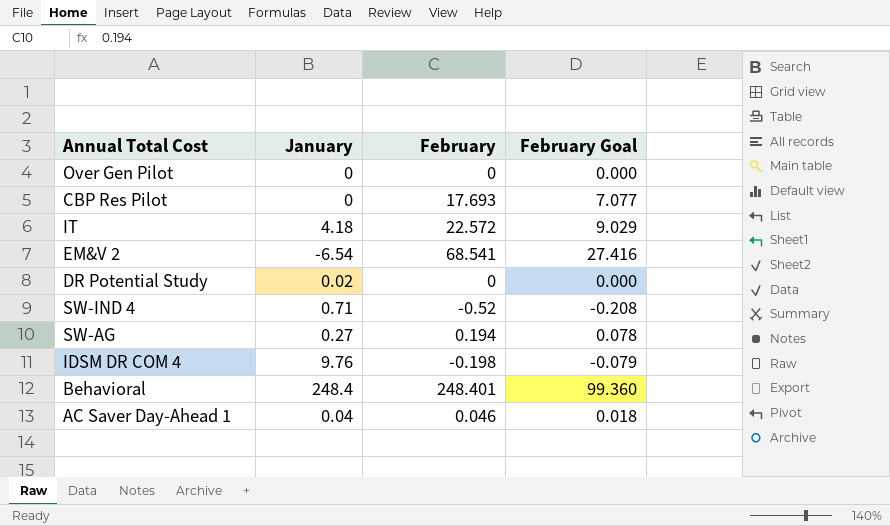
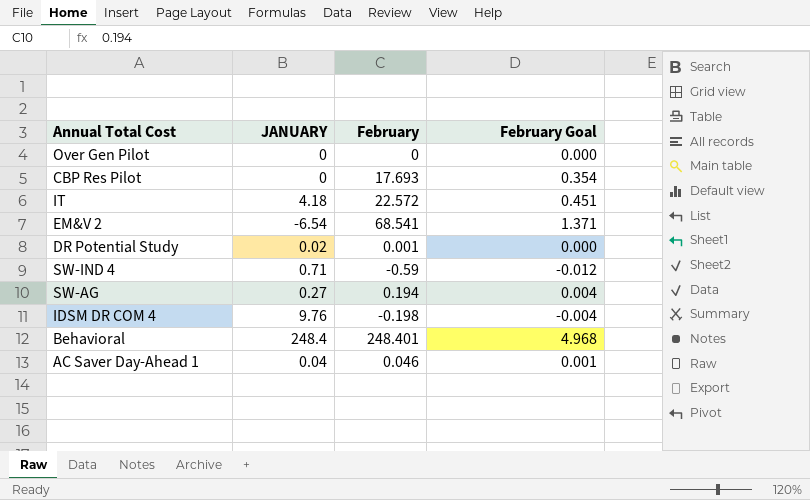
column name: January -> JANUARY
column February Goal | formula: [February] * 0.4 -> [February] * 0.02
DR Potential Study | February: 0 -> 0.001
SW-IND 4 | February: -0.52 -> -0.59

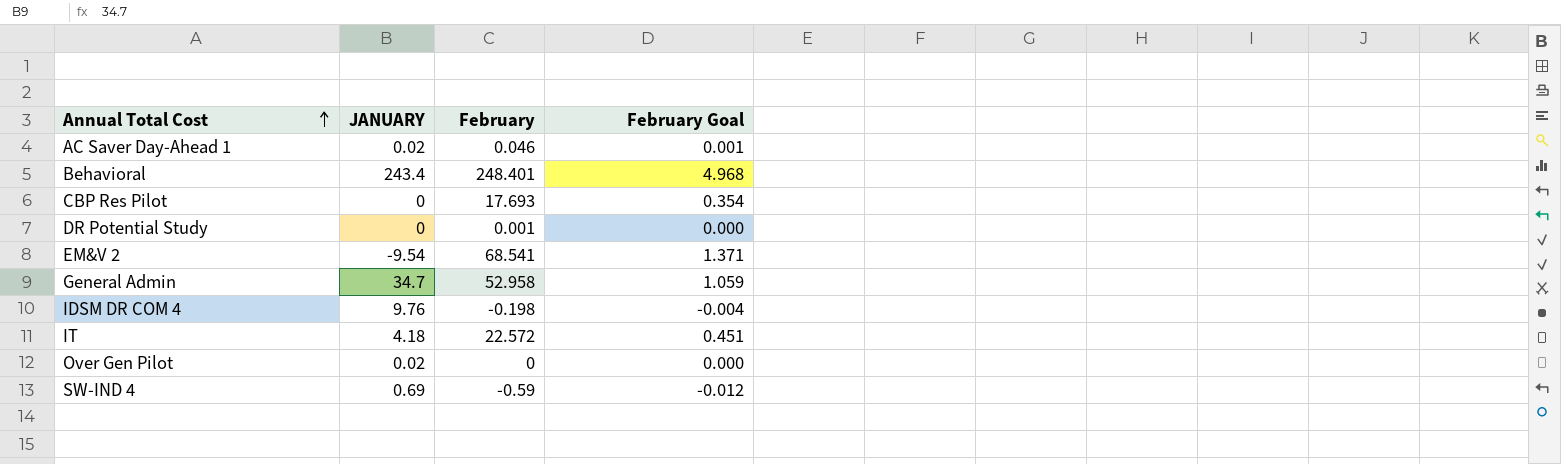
row order: none -> Annual Total Cost ascending
row SW-AG: 0.27 | 0.194 | 0.004 -> none
AC Saver Day‐Ahead 1 | JANUARY: 0.04 -> 0.02
Behavioral | JANUARY: 248.4 -> 243.4
DR Potential Study | JANUARY: 0.02 -> 0
EM&V 2 | JANUARY: -6.54 -> -9.54
row General Admin: none -> 34.7 | 52.958 | 1.059
Over Gen Pilot | JANUARY: 0 -> 0.02
SW-IND 4 | JANUARY: 0.71 -> 0.69

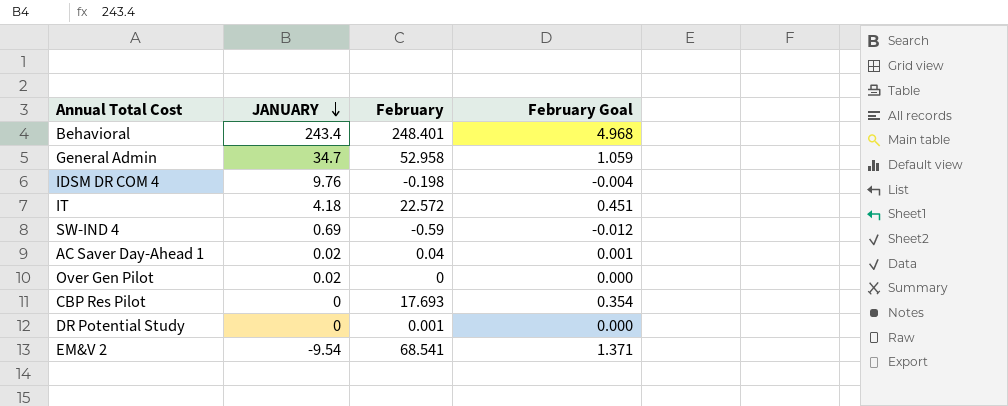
row order: Annual Total Cost ascending -> JANUARY descending
AC Saver Day‐Ahead 1 | February: 0.046 -> 0.04

